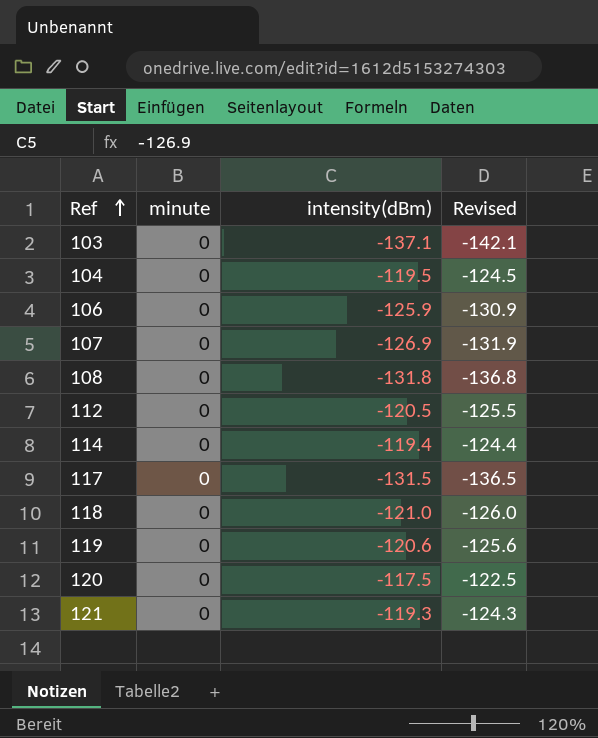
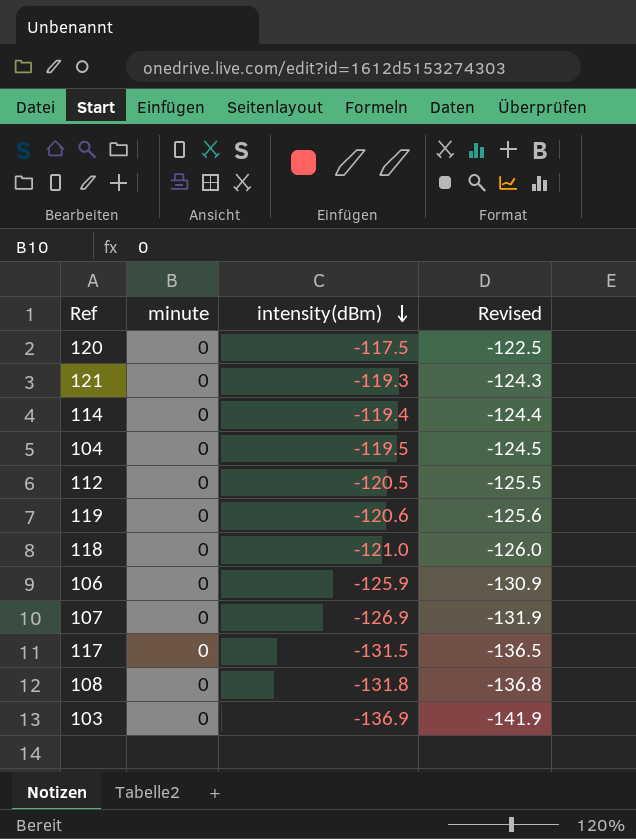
row order: Ref ascending -> intensity(dBm) descending
103 | intensity(dBm): -137.1 -> -136.9
103 | Revised: -142.1 -> -141.9

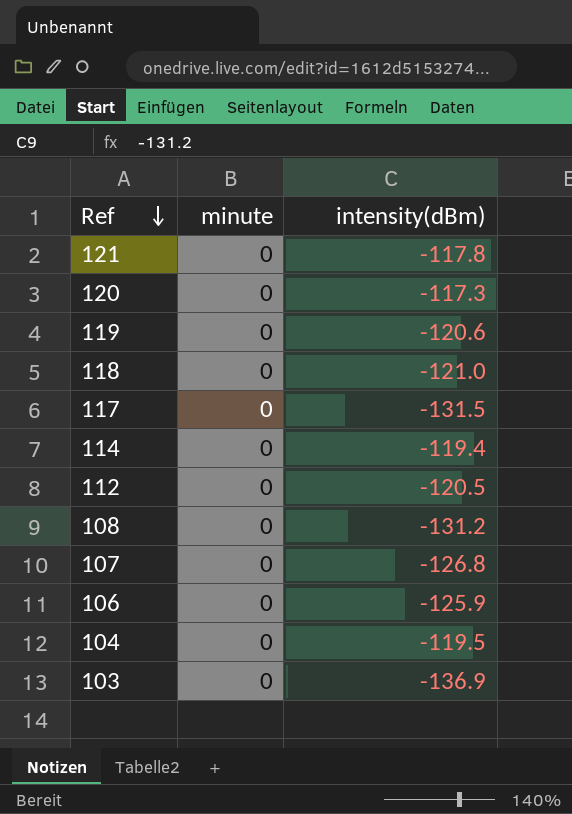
row order: intensity(dBm) descending -> Ref descending
column Revised | formula: [intensity(dBm)] - 5 -> none
121 | intensity(dBm): -119.3 -> -117.8
120 | intensity(dBm): -117.5 -> -117.3
108 | intensity(dBm): -131.8 -> -131.2
107 | intensity(dBm): -126.9 -> -126.8

